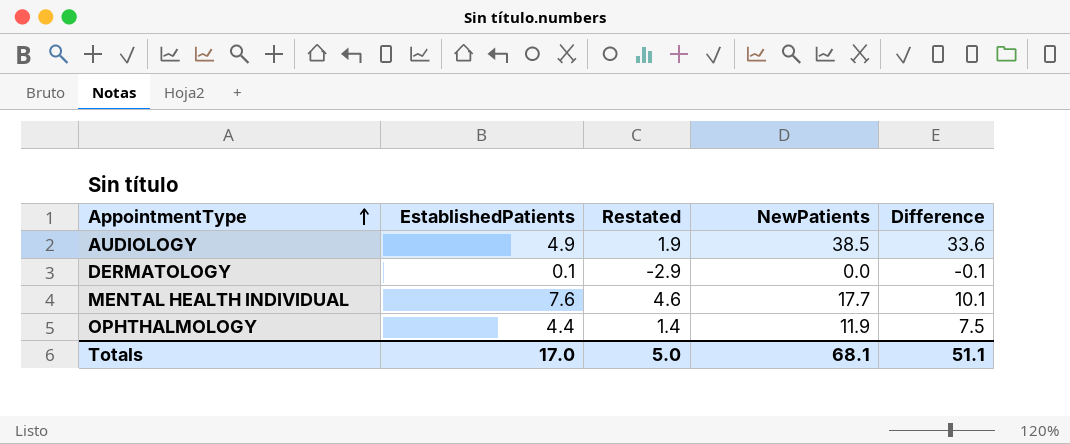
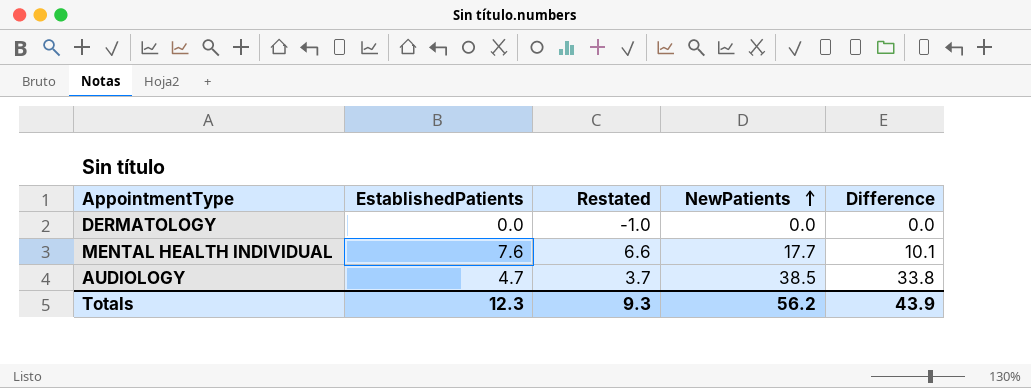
row order: AppointmentType ascending -> NewPatients ascending
column Restated | formula: [EstablishedPatients] - 3 -> [EstablishedPatients] - 1
row OPHTHALMOLOGY: 4.4 | 1.4 | 11.9 | 7.5 -> none
DERMATOLOGY | EstablishedPatients: 0.1 -> 0.0
DERMATOLOGY | Difference: -0.1 -> 0.0
AUDIOLOGY | EstablishedPatients: 4.9 -> 4.7
AUDIOLOGY | Difference: 33.6 -> 33.8
Totals | EstablishedPatients: 17.0 -> 12.3
Totals | Restated: 5.0 -> 9.3
Totals | NewPatients: 68.1 -> 56.2
Totals | Difference: 51.1 -> 43.9

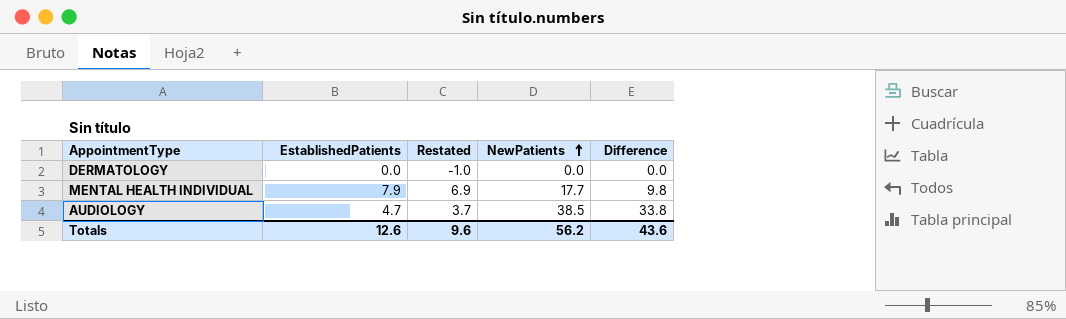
MENTAL HEALTH INDIVIDUAL | EstablishedPatients: 7.6 -> 7.9
MENTAL HEALTH INDIVIDUAL | Restated: 6.6 -> 6.9
MENTAL HEALTH INDIVIDUAL | Difference: 10.1 -> 9.8
Totals | EstablishedPatients: 12.3 -> 12.6
Totals | Restated: 9.3 -> 9.6
Totals | Difference: 43.9 -> 43.6

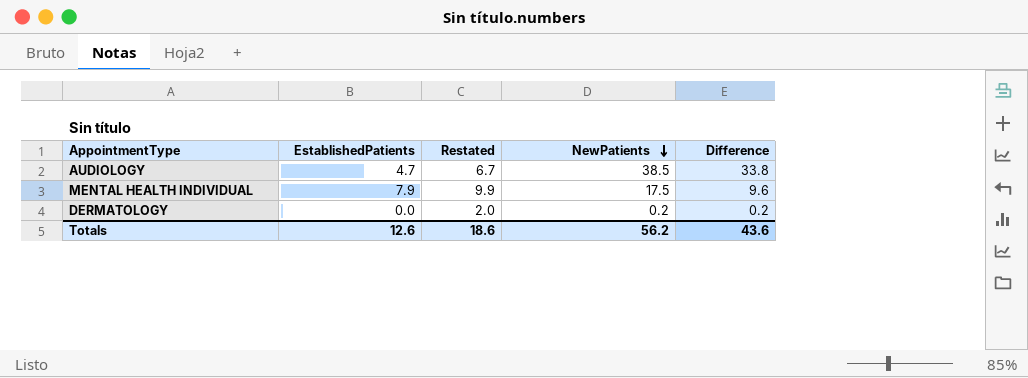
row order: NewPatients ascending -> NewPatients descending
column Restated | formula: [EstablishedPatients] - 1 -> [EstablishedPatients] + 2
MENTAL HEALTH INDIVIDUAL | NewPatients: 17.7 -> 17.5
MENTAL HEALTH INDIVIDUAL | Difference: 9.8 -> 9.6
DERMATOLOGY | NewPatients: 0.0 -> 0.2
DERMATOLOGY | Difference: 0.0 -> 0.2
Totals | Restated: 9.6 -> 18.6

